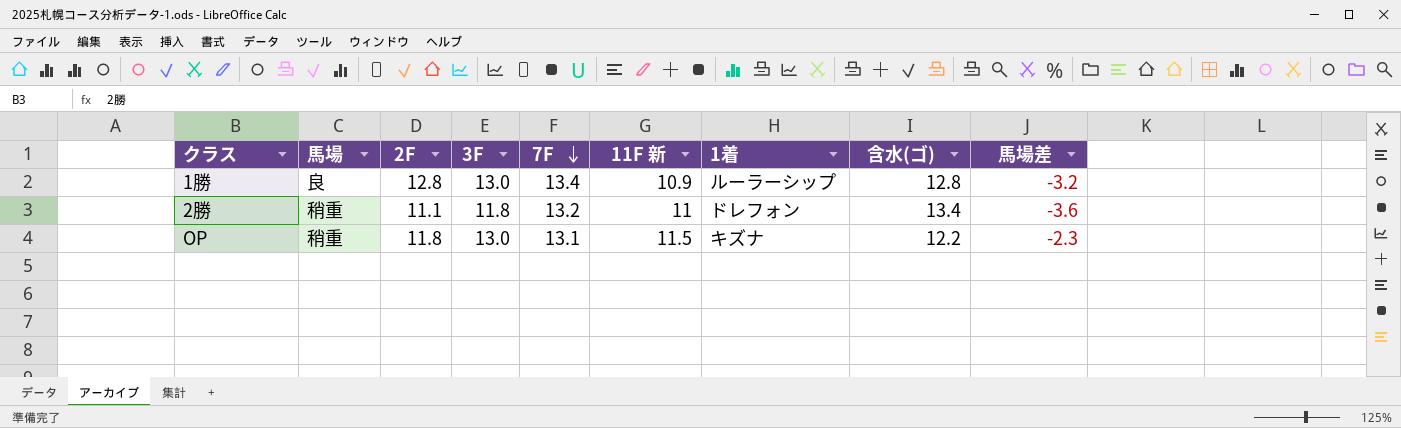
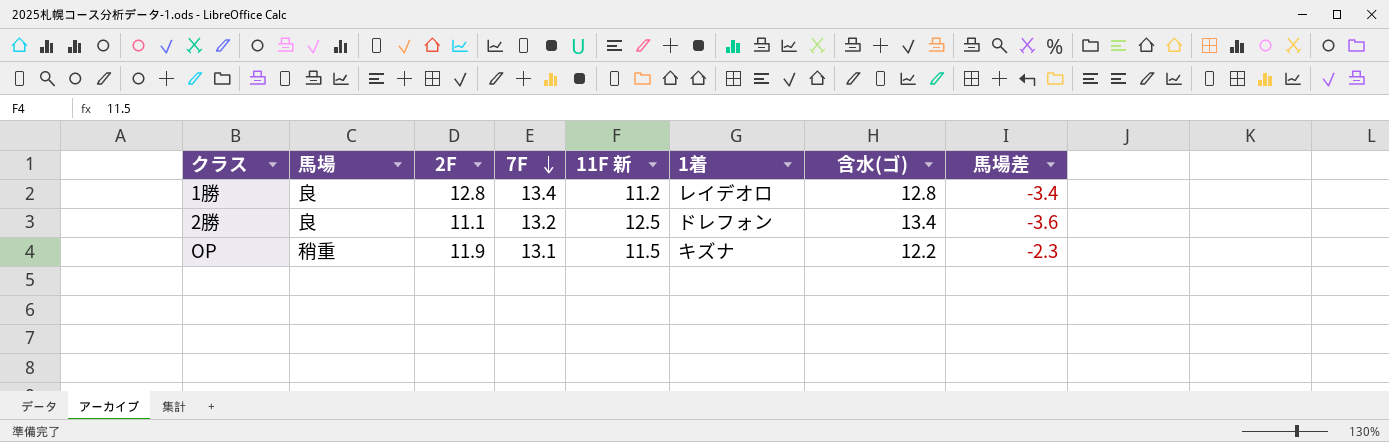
column 3F | position: 4 -> none
1勝 | 11F 新: 10.9 -> 11.2
1勝 | 1着: ルーラーシップ -> レイデオロ
1勝 | 馬場差: -3.2 -> -3.4
2勝 | 馬場: 稍重 -> 良
2勝 | 11F 新: 11 -> 12.5
OP | 2F: 11.8 -> 11.9

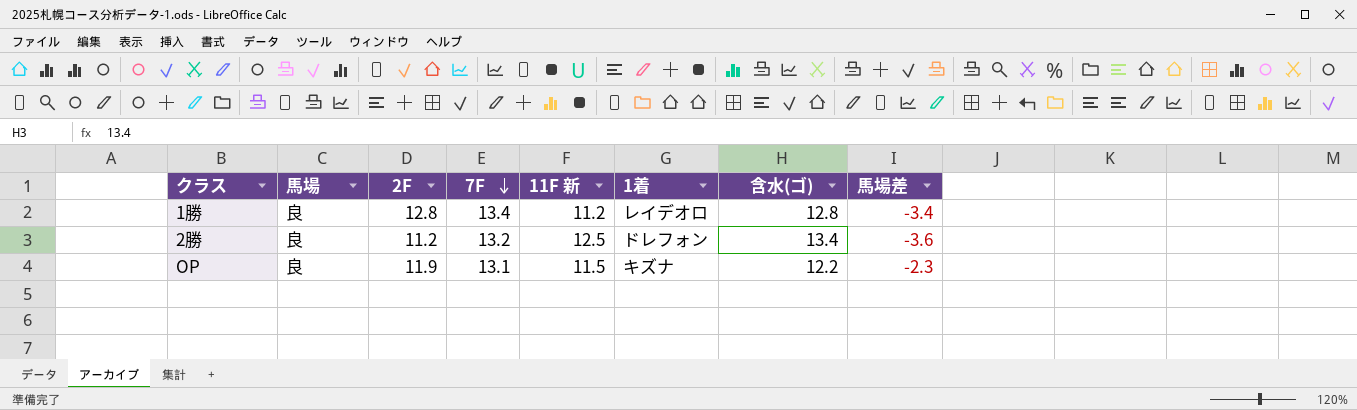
2勝 | 2F: 11.1 -> 11.2
OP | 馬場: 稍重 -> 良

